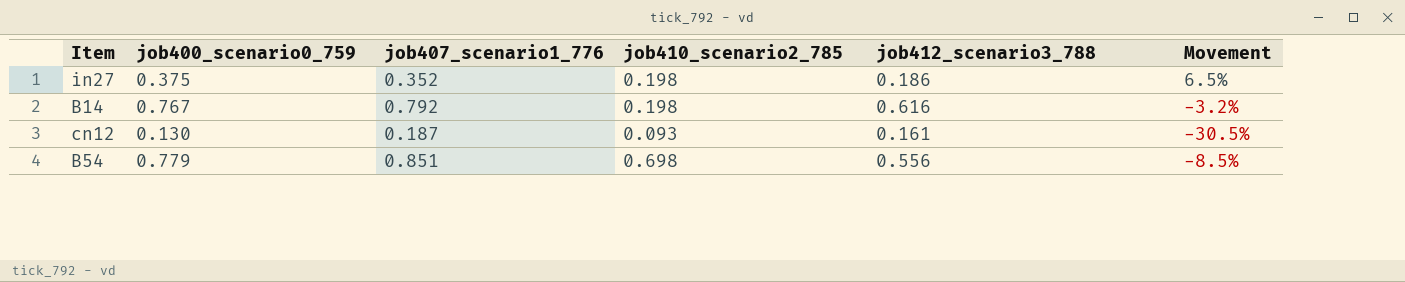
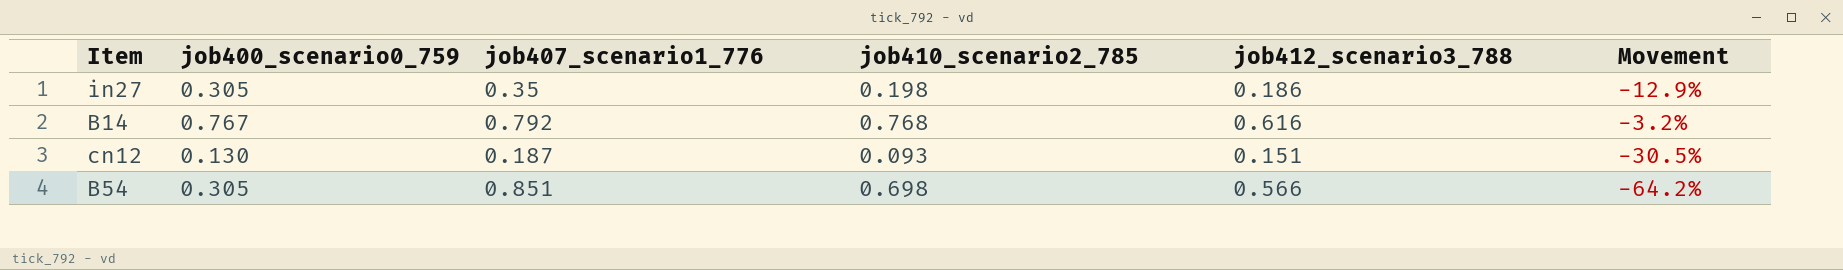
in27 | job400_scenario0_759: 0.375 -> 0.305
in27 | job407_scenario1_776: 0.352 -> 0.35
in27 | Movement: 6.5% -> -12.9%
B14 | job410_scenario2_785: 0.198 -> 0.768
cn12 | job412_scenario3_788: 0.161 -> 0.151
B54 | job400_scenario0_759: 0.779 -> 0.305
B54 | job412_scenario3_788: 0.556 -> 0.566
B54 | Movement: -8.5% -> -64.2%

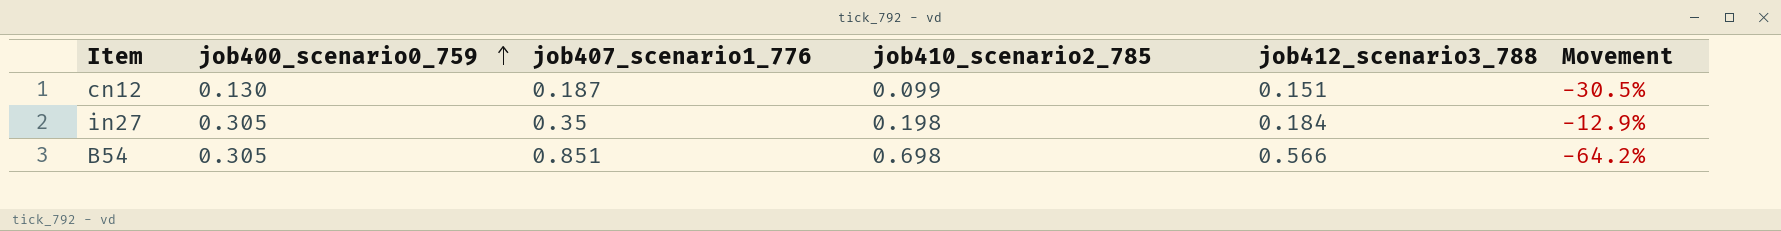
row order: none -> job400_scenario0_759 ascending
row B14: 0.767 | 0.792 | 0.768 | 0.616 | -3.2% -> none
cn12 | job410_scenario2_785: 0.093 -> 0.099
in27 | job412_scenario3_788: 0.186 -> 0.184

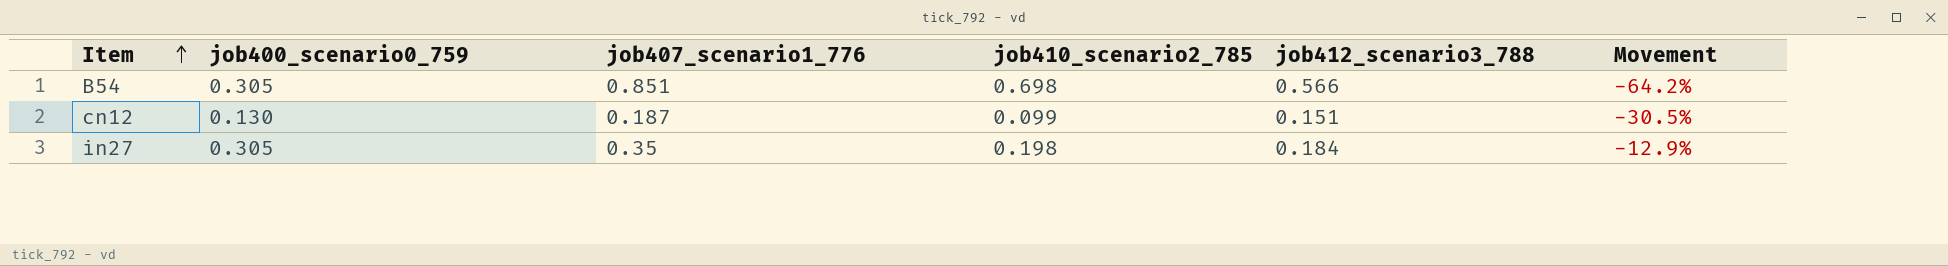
row order: job400_scenario0_759 ascending -> Item ascending

